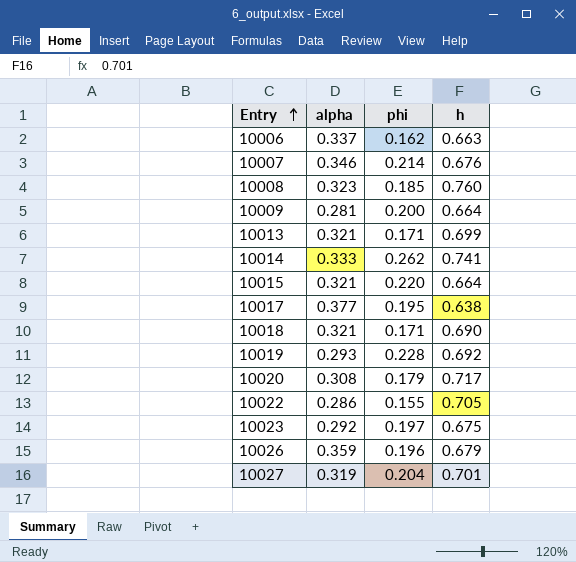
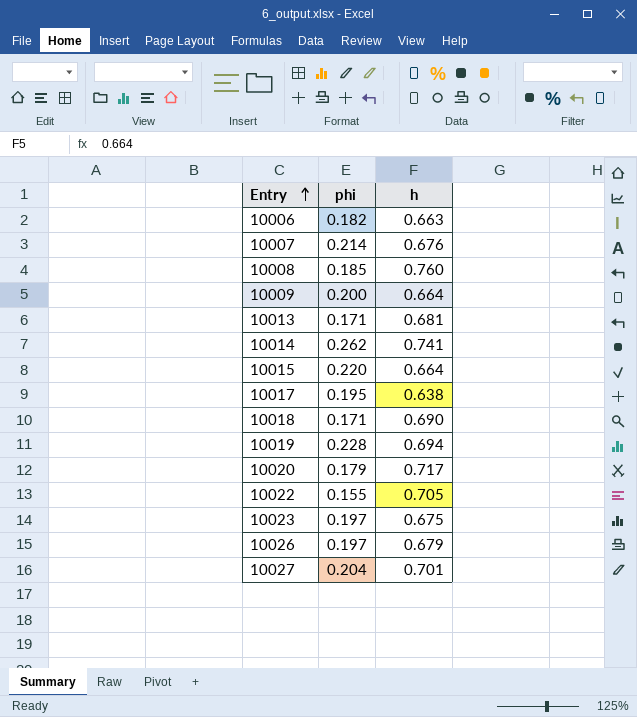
column alpha | position: 2 -> none
10006 | phi: 0.162 -> 0.182
10013 | h: 0.699 -> 0.681
10019 | h: 0.692 -> 0.694
10026 | phi: 0.196 -> 0.197

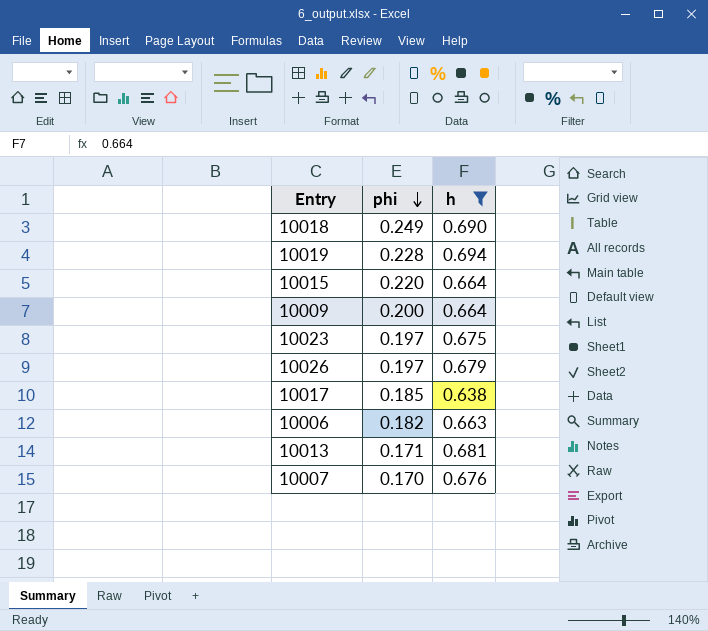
filter: none -> h <= 0.694
row order: Entry ascending -> phi descending
10018 | phi: 0.171 -> 0.249
10017 | phi: 0.195 -> 0.185
10007 | phi: 0.214 -> 0.170

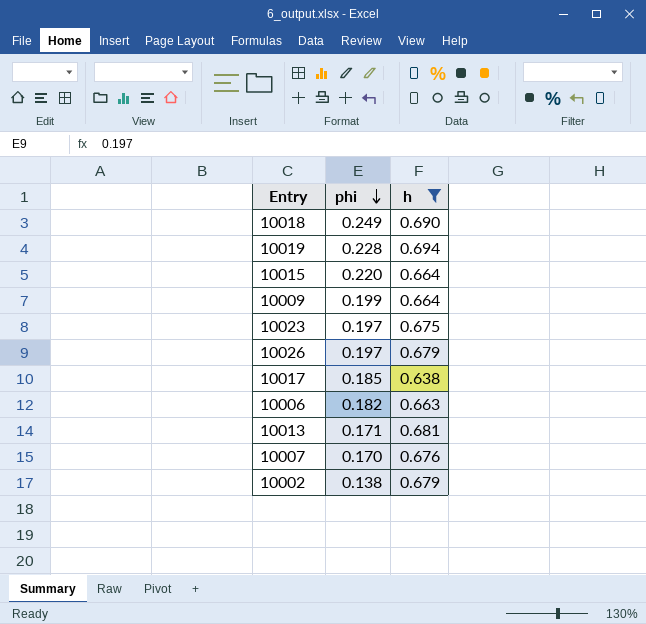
10009 | phi: 0.200 -> 0.199
row 10002: none -> 0.138 | 0.679

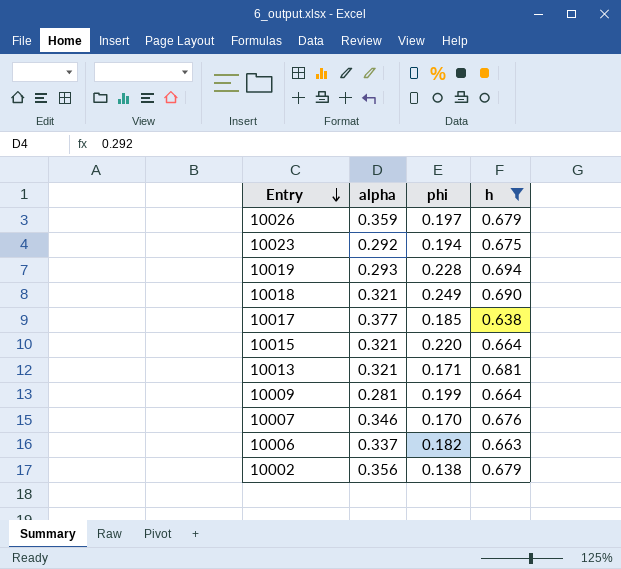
row order: phi descending -> Entry descending
column alpha | position: none -> 2
10023 | phi: 0.197 -> 0.194

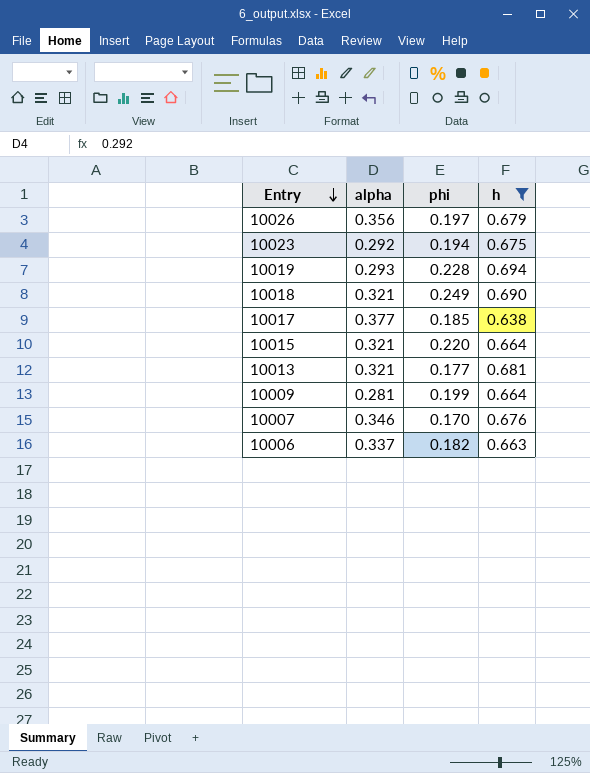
row 10002: 0.356 | 0.138 | 0.679 -> none
10026 | alpha: 0.359 -> 0.356
10013 | phi: 0.171 -> 0.177

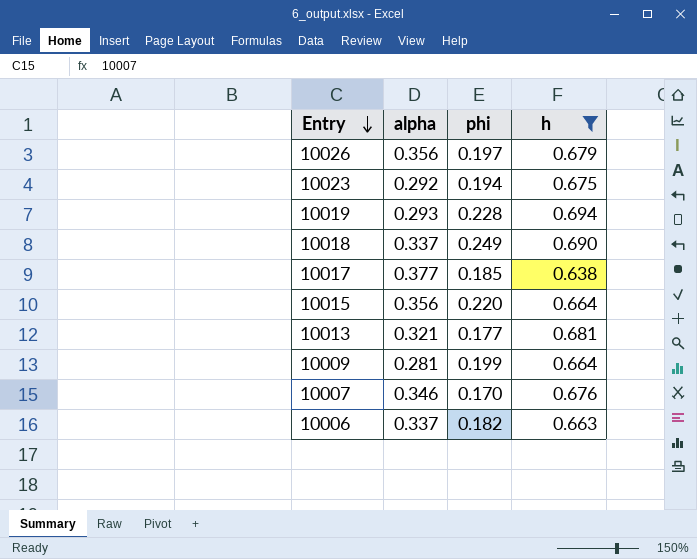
10018 | alpha: 0.321 -> 0.337
10015 | alpha: 0.321 -> 0.356

